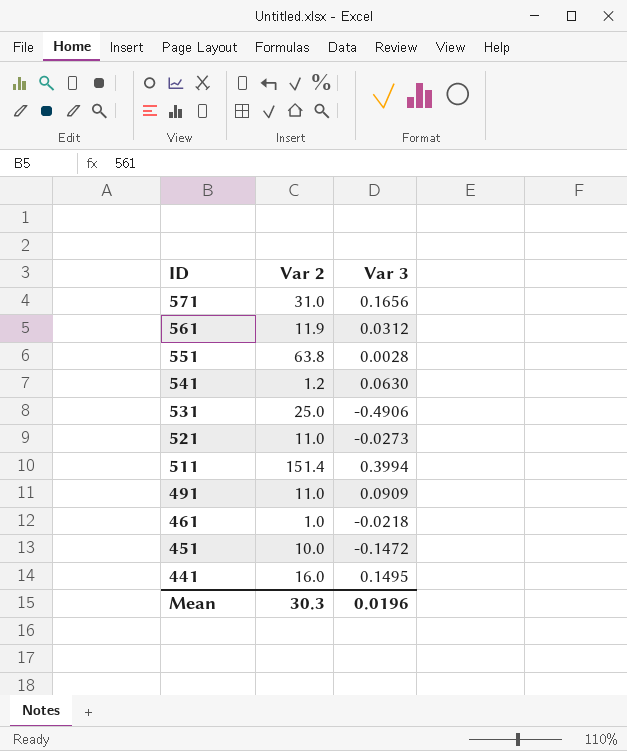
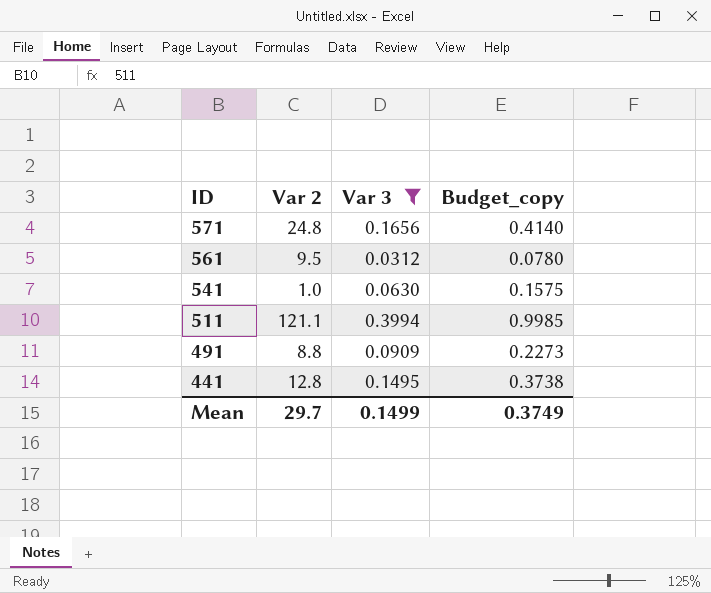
filter: none -> Var 3 >= 0.0312
column Budget_copy | formula: none -> [Var 3] * 2.5
571 | Var 2: 31.0 -> 24.8
561 | Var 2: 11.9 -> 9.5
541 | Var 2: 1.2 -> 1.0
511 | Var 2: 151.4 -> 121.1
491 | Var 2: 11.0 -> 8.8
441 | Var 2: 16.0 -> 12.8
Mean | Var 2: 30.3 -> 29.7
Mean | Var 3: 0.0196 -> 0.1499

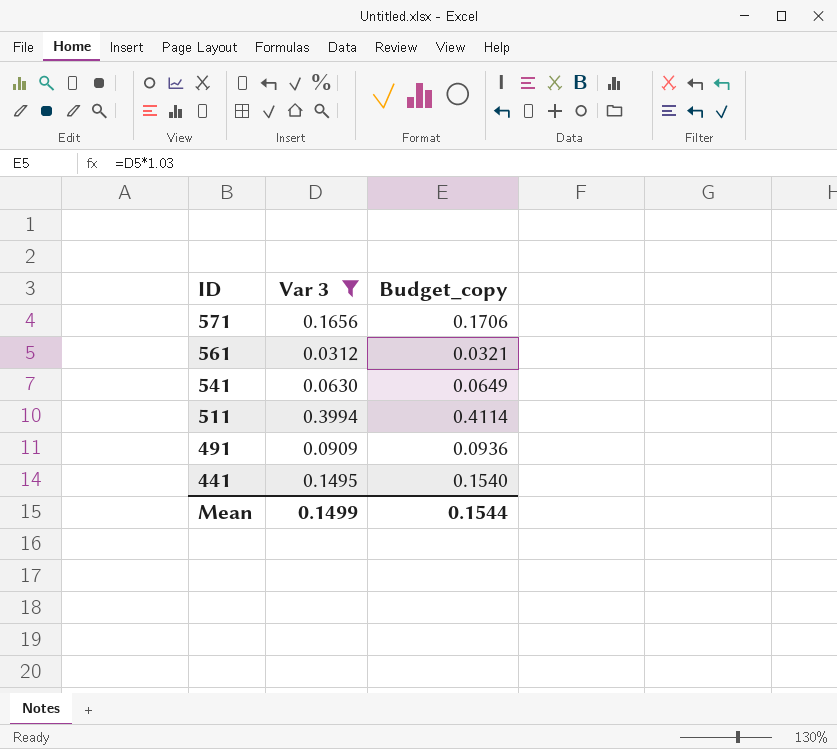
column Var 2 | position: 2 -> none
column Budget_copy | formula: [Var 3] * 2.5 -> [Var 3] * 1.03
Mean | Budget_copy: 0.3749 -> 0.1544

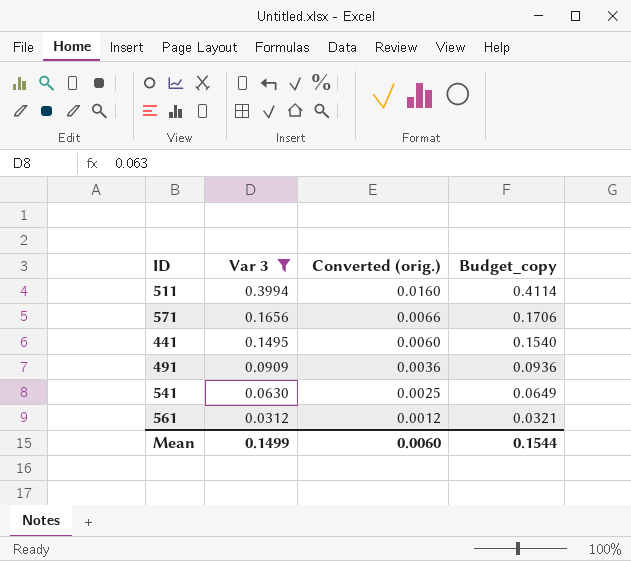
row order: ID descending -> Var 3 descending
column Converted (orig.) | formula: none -> [Var 3] * 0.04

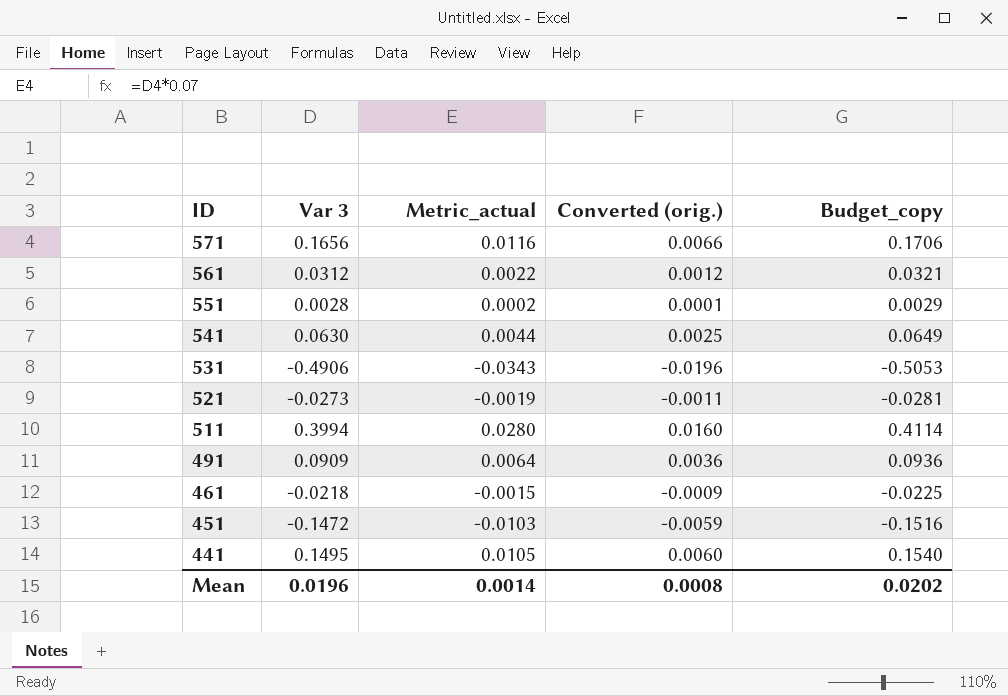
filter: Var 3 >= 0.0312 -> none
row order: Var 3 descending -> ID descending
column Metric_actual | formula: none -> [Var 3] * 0.07
Mean | Var 3: 0.1499 -> 0.0196
Mean | Converted (orig.): 0.0060 -> 0.0008
Mean | Budget_copy: 0.1544 -> 0.0202

